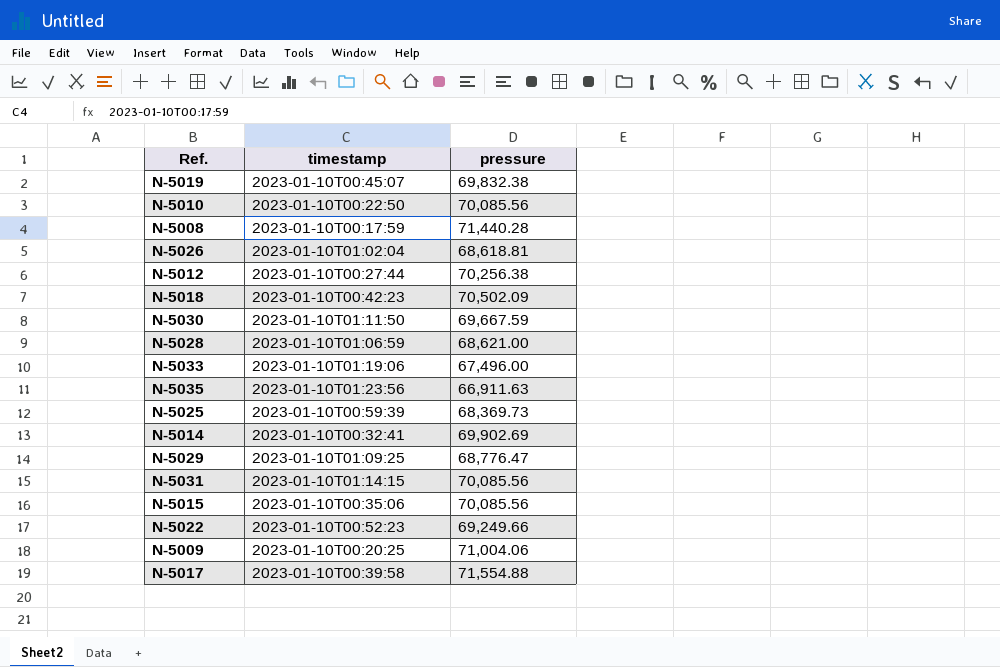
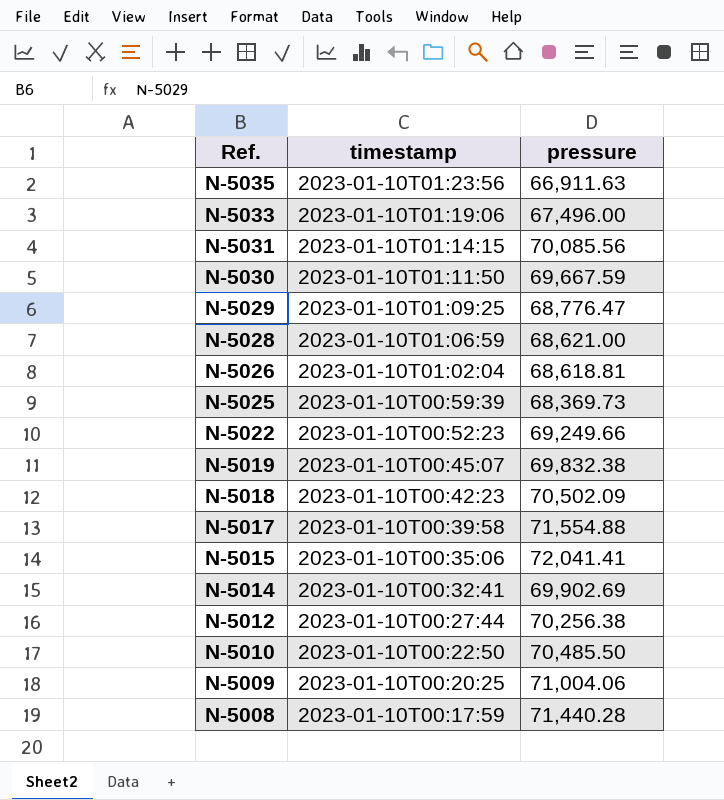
row order: none -> Ref. descending
N-5015 | pressure: 70,085.56 -> 72,041.41
N-5010 | pressure: 70,085.56 -> 70,485.50

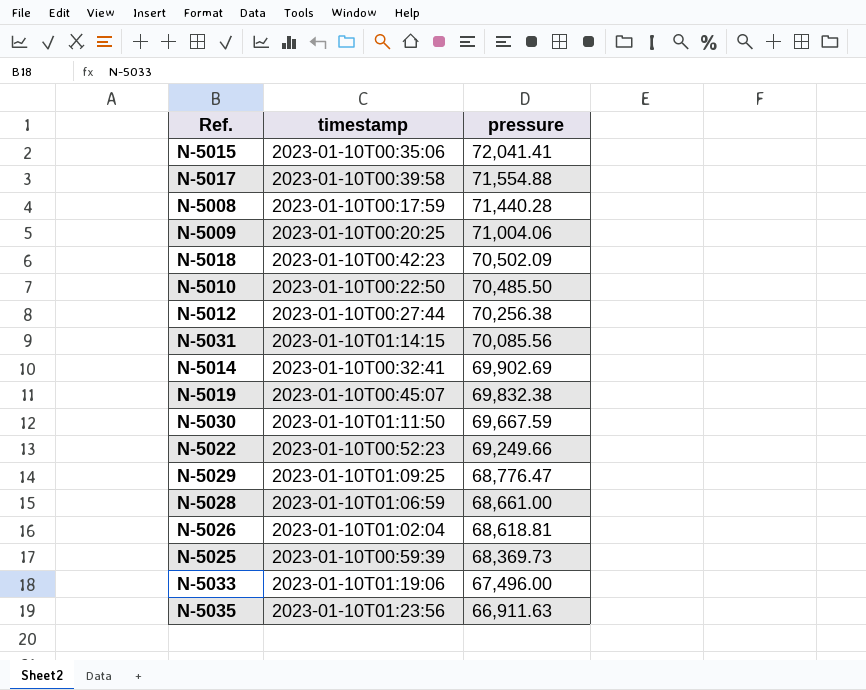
row order: Ref. descending -> pressure descending
N-5028 | pressure: 68,621.00 -> 68,661.00

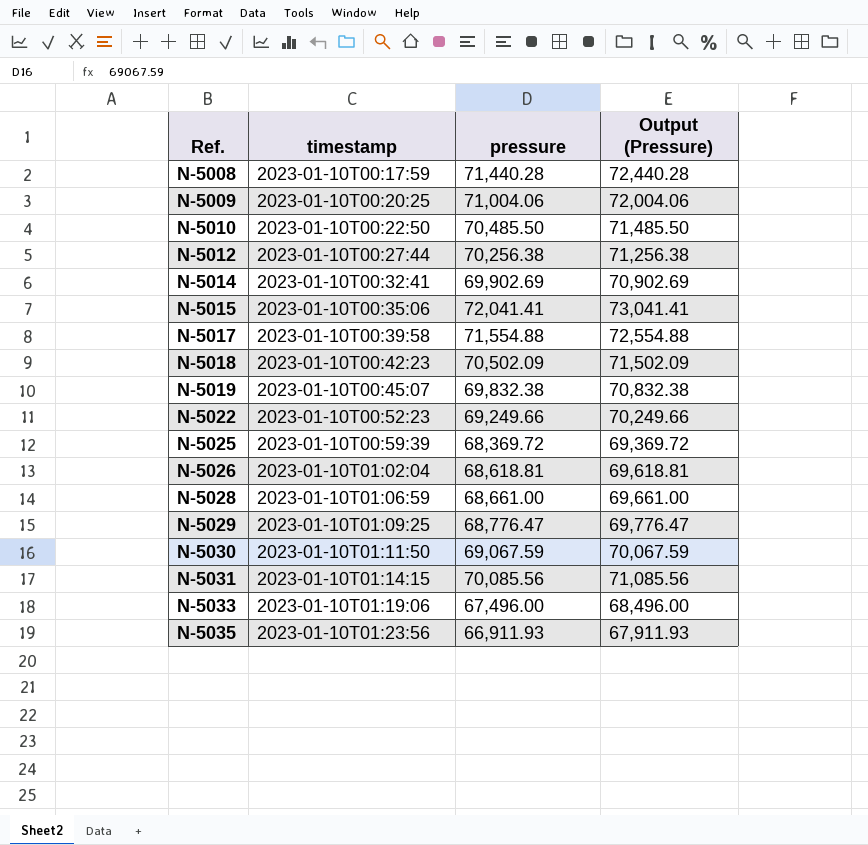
row order: pressure descending -> Ref. ascending
column Output (Pressure) | formula: none -> [pressure] + 1000
N-5025 | pressure: 68,369.73 -> 68,369.72
N-5030 | pressure: 69,667.59 -> 69,067.59
N-5035 | pressure: 66,911.63 -> 66,911.93

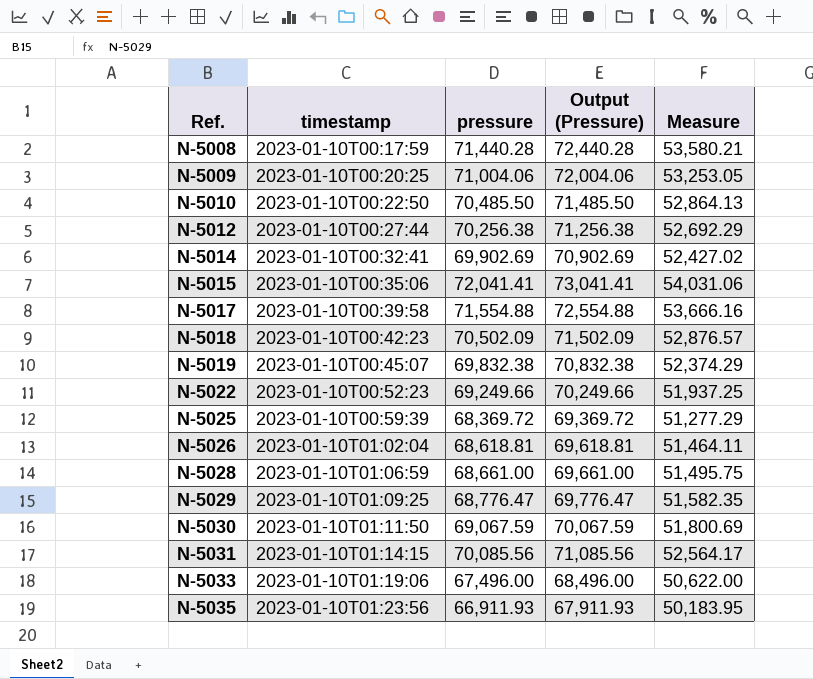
column Measure | formula: none -> [pressure] * 0.75

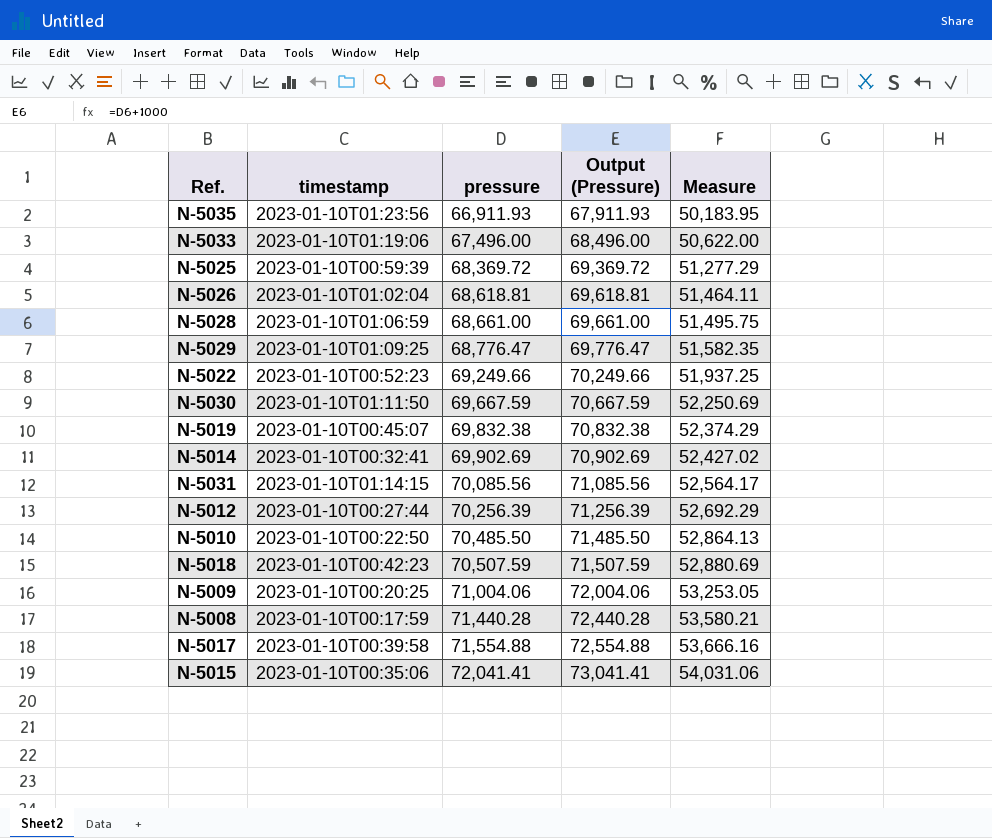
row order: Ref. ascending -> pressure ascending
N-5030 | pressure: 69,067.59 -> 69,667.59
N-5030 | Output (Pressure): 70,067.59 -> 70,667.59
N-5030 | Measure: 51,800.69 -> 52,250.69
N-5012 | pressure: 70,256.38 -> 70,256.39
N-5012 | Output (Pressure): 71,256.38 -> 71,256.39
N-5018 | pressure: 70,502.09 -> 70,507.59
N-5018 | Output (Pressure): 71,502.09 -> 71,507.59
N-5018 | Measure: 52,876.57 -> 52,880.69

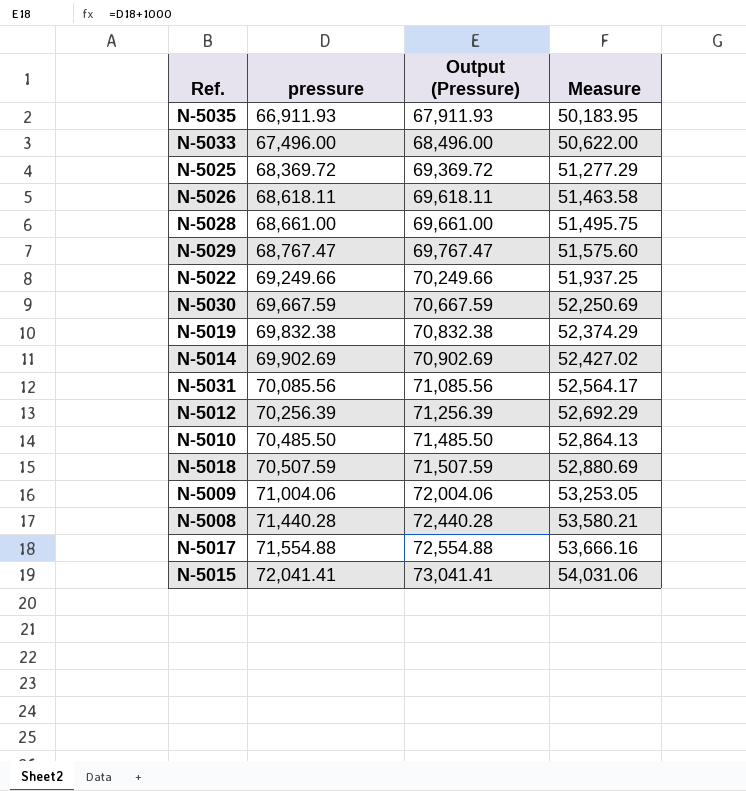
column timestamp | position: 2 -> none
N-5026 | pressure: 68,618.81 -> 68,618.11
N-5026 | Output (Pressure): 69,618.81 -> 69,618.11
N-5026 | Measure: 51,464.11 -> 51,463.58
N-5029 | pressure: 68,776.47 -> 68,767.47
N-5029 | Output (Pressure): 69,776.47 -> 69,767.47
N-5029 | Measure: 51,582.35 -> 51,575.60

